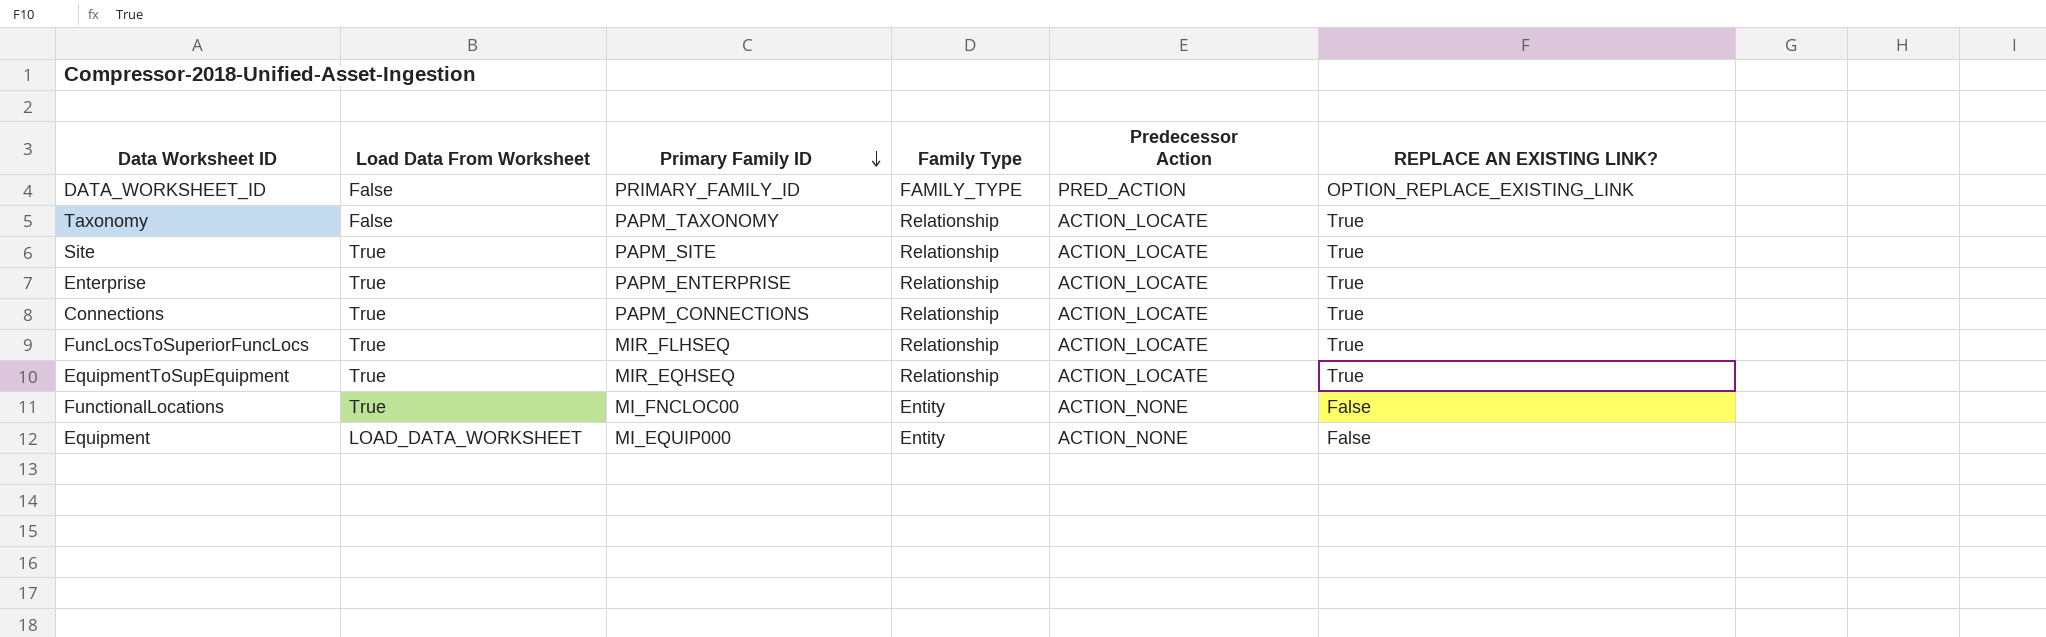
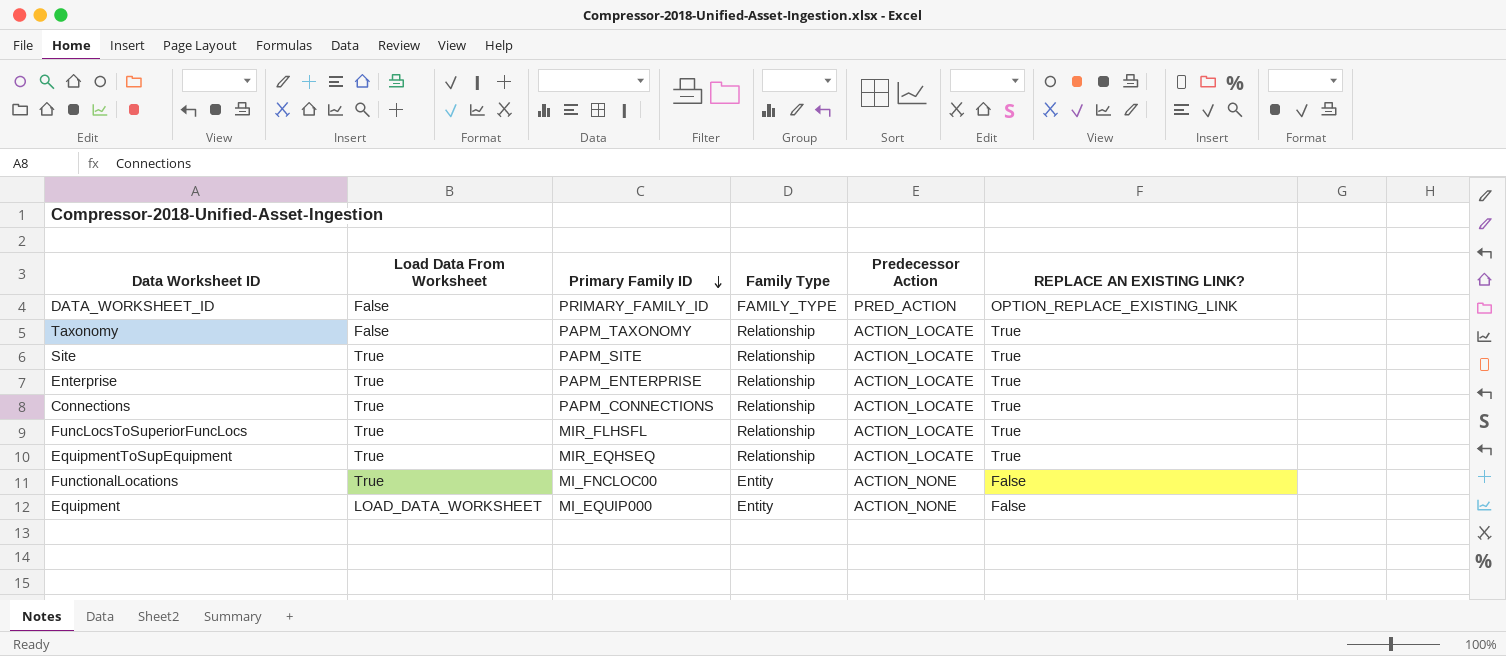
FuncLocsToSuperiorFuncLocs | Primary Family ID: MIR_FLHSEQ -> MIR_FLHSFL

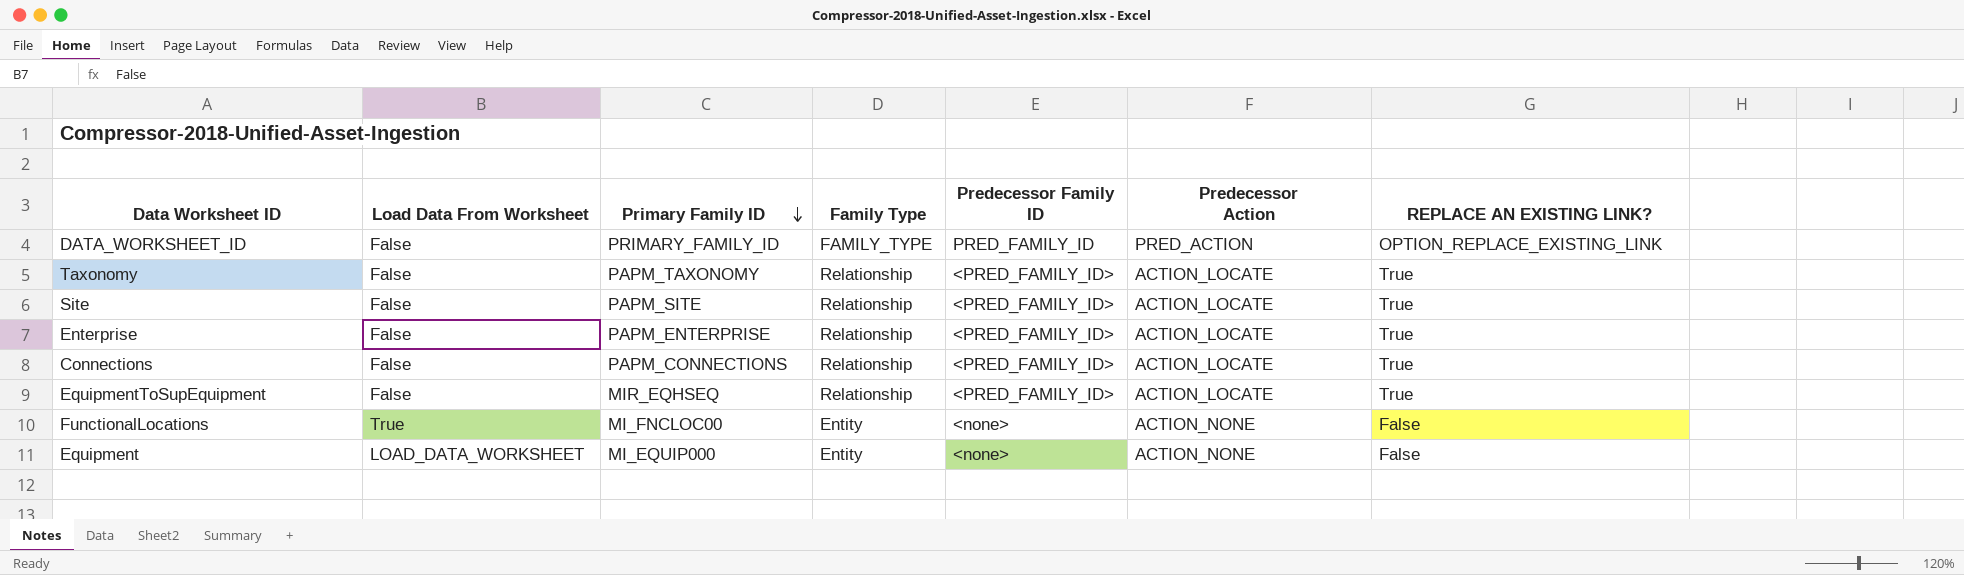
column Predecessor Family ID | position: none -> 5
row FuncLocsToSuperiorFuncLocs: True | MIR_FLHSFL | Relationship | ACTION_LOCATE | True -> none
Site | Load Data From Worksheet: True -> False
Enterprise | Load Data From Worksheet: True -> False
Connections | Load Data From Worksheet: True -> False
EquipmentToSupEquipment | Load Data From Worksheet: True -> False

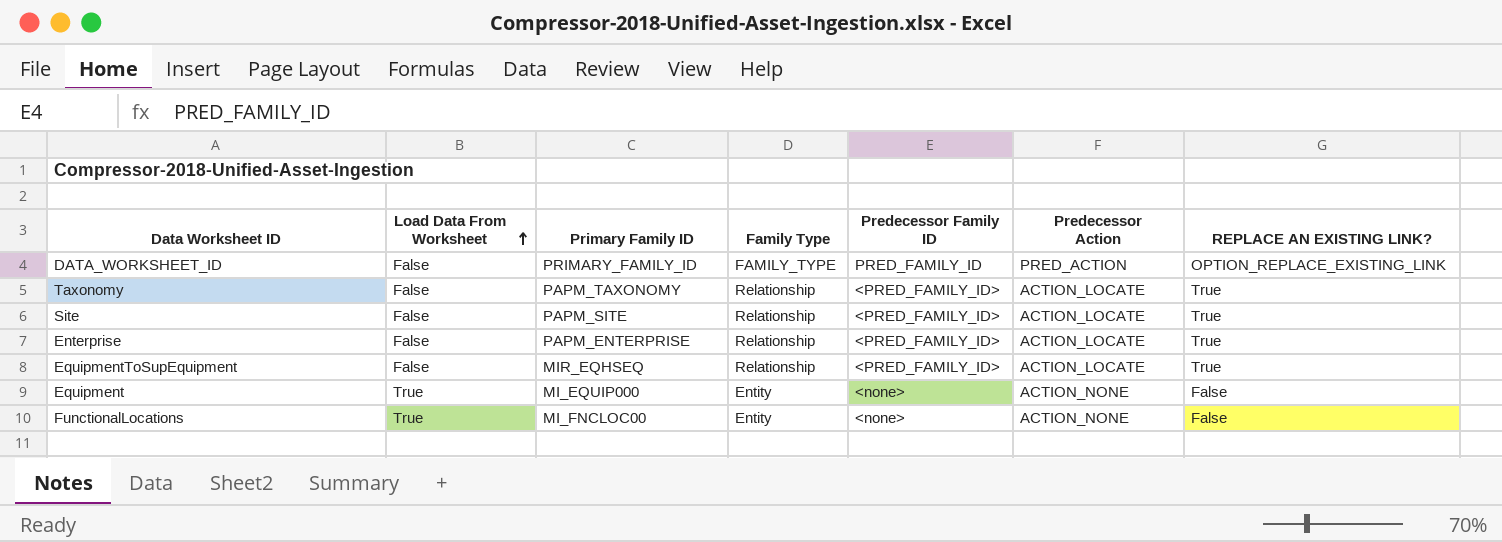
row order: Primary Family ID descending -> Load Data From Worksheet ascending
row Connections: False | PAPM_CONNECTIONS | Relationship | <PRED_FAMILY_ID> | ACTION_LOCATE | True -> none
Equipment | Load Data From Worksheet: LOAD_DATA_WORKSHEET -> True

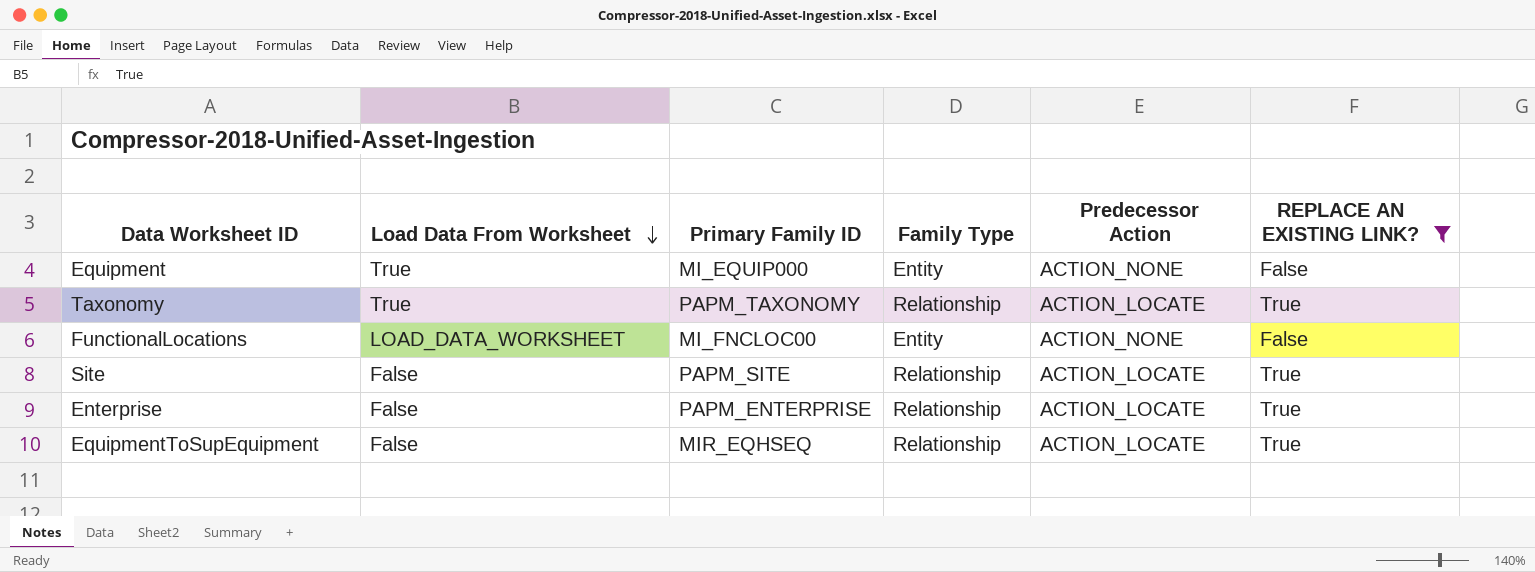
filter: none -> REPLACE AN EXISTING LINK? != OPTION_REPLACE_EXISTING_LINK
row order: Load Data From Worksheet ascending -> Load Data From Worksheet descending
column Predecessor Family ID | position: 5 -> none
Taxonomy | Load Data From Worksheet: False -> True
FunctionalLocations | Load Data From Worksheet: True -> LOAD_DATA_WORKSHEET

